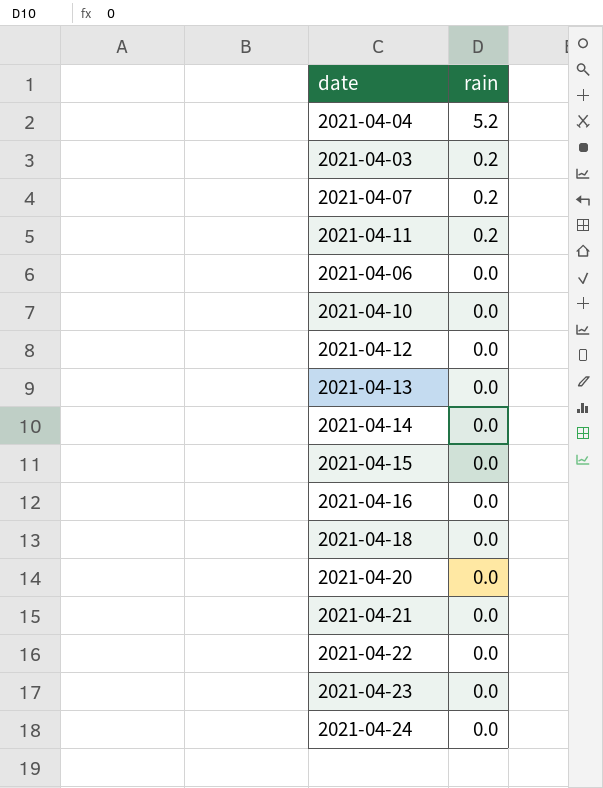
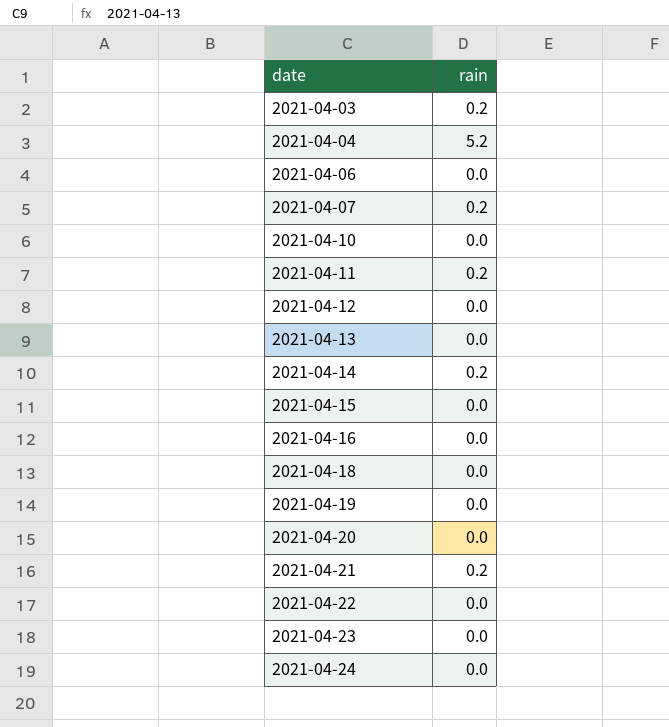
row order: rain descending -> date ascending
2021-04-14 | rain: 0.0 -> 0.2
row 2021-04-19: none -> 0.0
2021-04-21 | rain: 0.0 -> 0.2

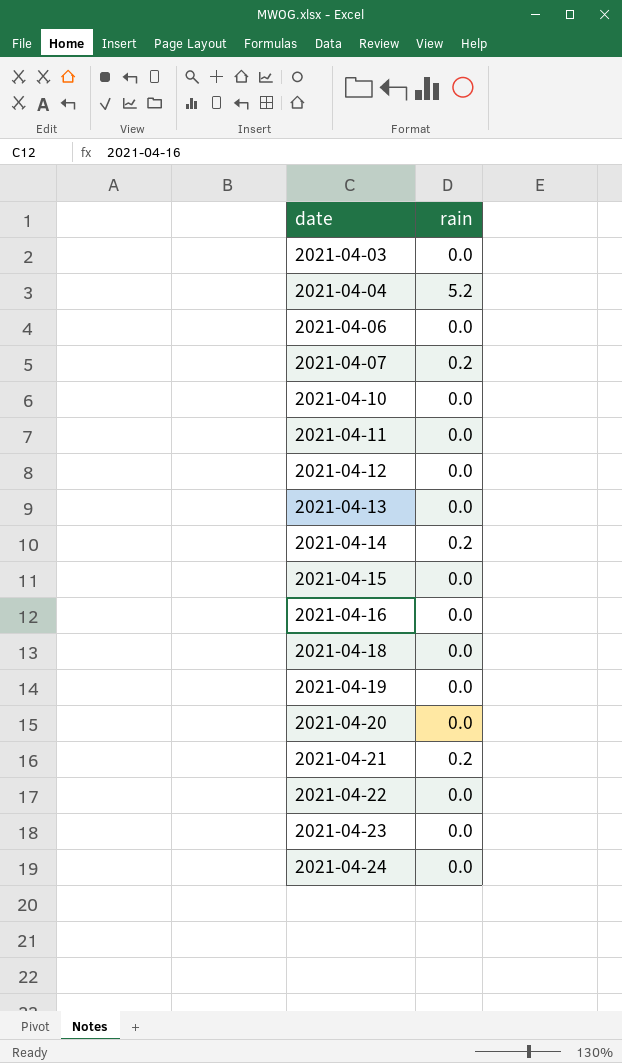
2021-04-03 | rain: 0.2 -> 0.0
2021-04-11 | rain: 0.2 -> 0.0

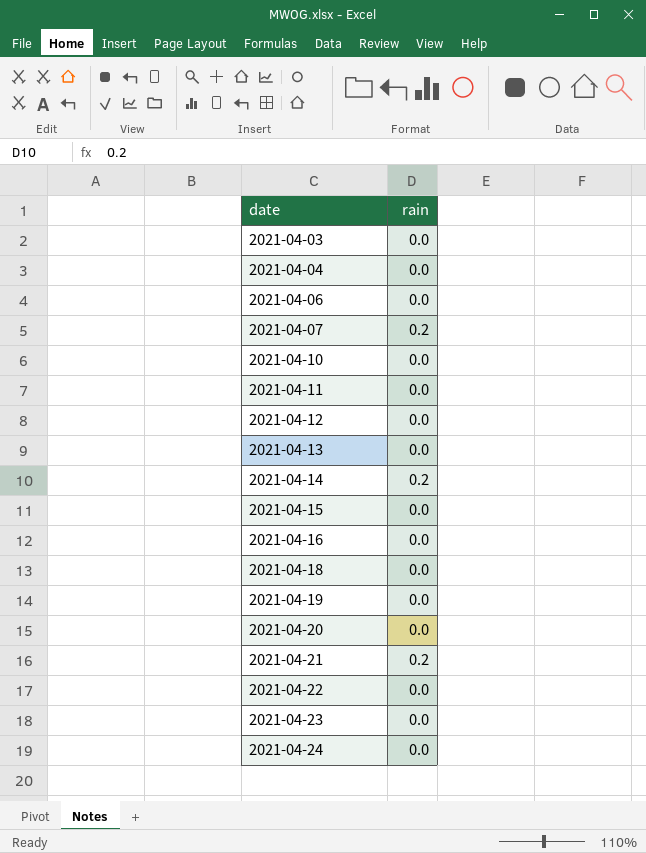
2021-04-04 | rain: 5.2 -> 0.0

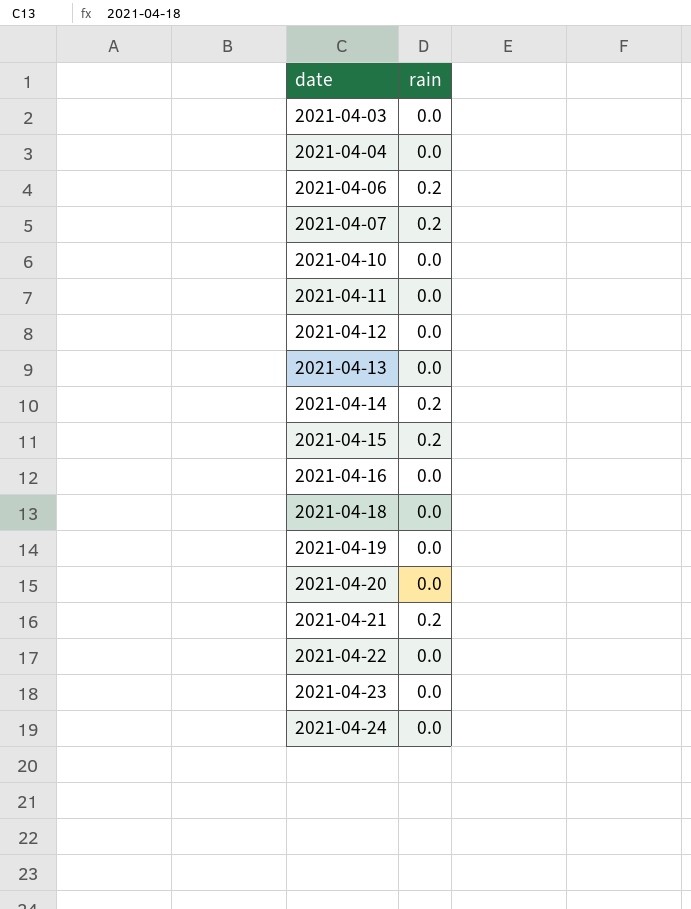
2021-04-06 | rain: 0.0 -> 0.2
2021-04-15 | rain: 0.0 -> 0.2

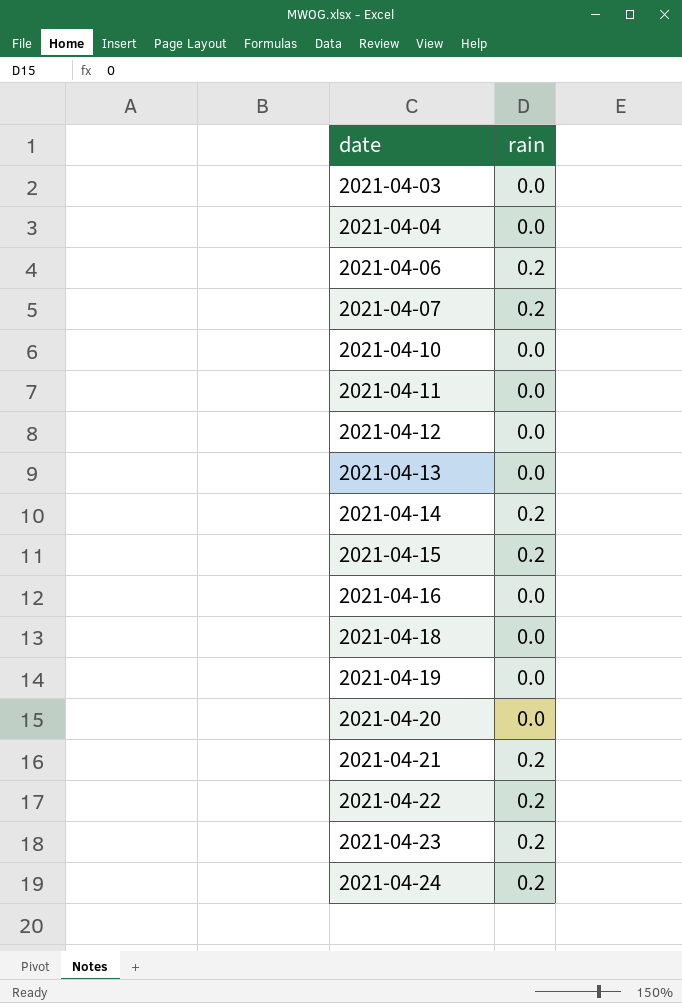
2021-04-22 | rain: 0.0 -> 0.2
2021-04-23 | rain: 0.0 -> 0.2
2021-04-24 | rain: 0.0 -> 0.2

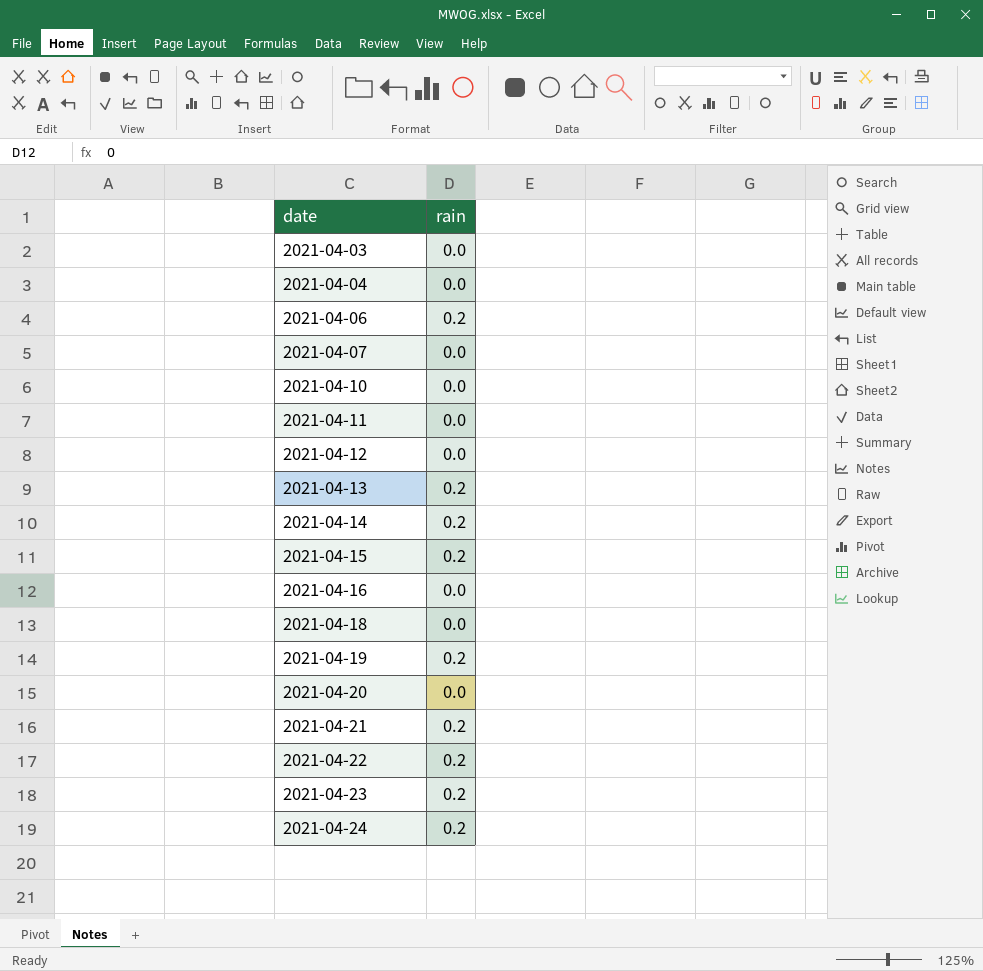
2021-04-07 | rain: 0.2 -> 0.0
2021-04-13 | rain: 0.0 -> 0.2
2021-04-19 | rain: 0.0 -> 0.2

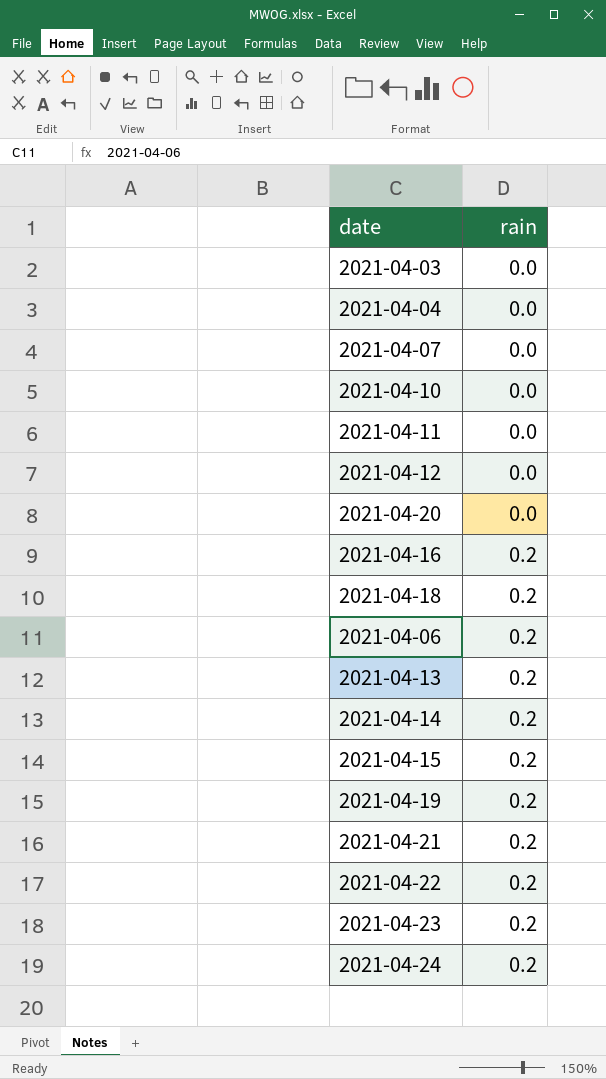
row order: date ascending -> rain ascending
2021-04-16 | rain: 0.0 -> 0.2
2021-04-18 | rain: 0.0 -> 0.2

